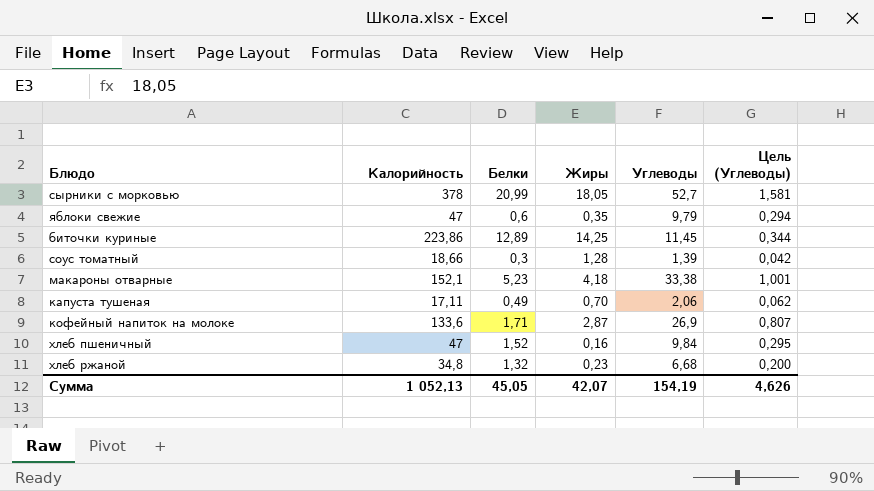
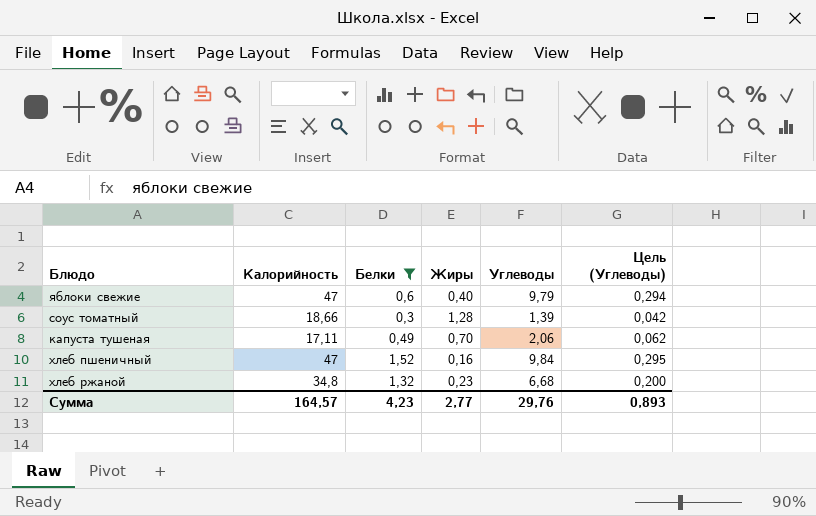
filter: none -> Белки <= 1,52
яблоки свежие | Жиры: 0,35 -> 0,40
Сумма | Калорийность: 1 052,13 -> 164,57
Сумма | Белки: 45,05 -> 4,23
Сумма | Жиры: 42,07 -> 2,77
Сумма | Углеводы: 154,19 -> 29,76
Сумма | Цель (Углеводы): 4,626 -> 0,893

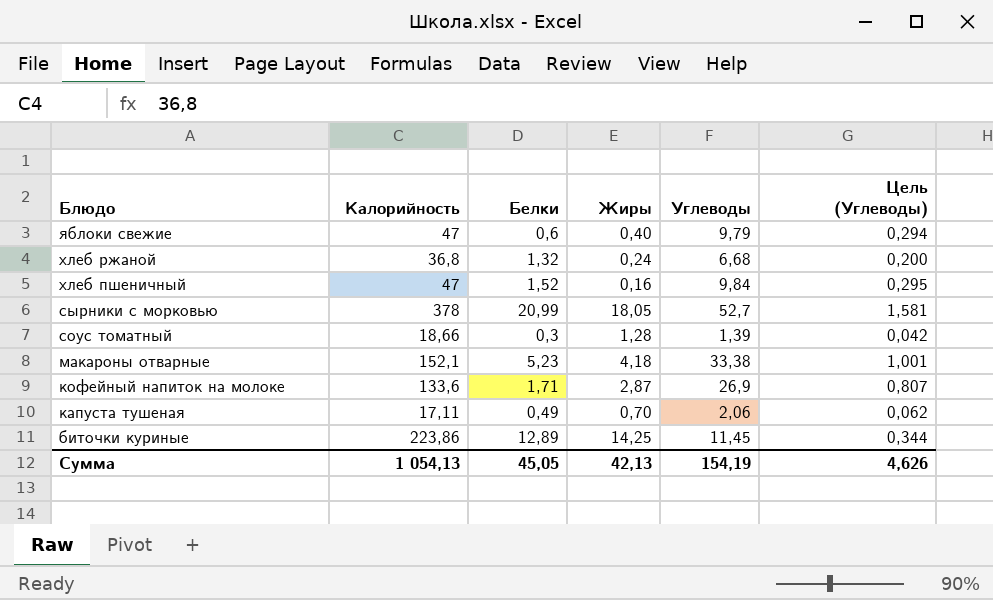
filter: Белки <= 1,52 -> none
row order: none -> Блюдо descending
хлеб ржаной | Калорийность: 34,8 -> 36,8
хлеб ржаной | Жиры: 0,23 -> 0,24
Сумма | Калорийность: 164,57 -> 1 054,13
Сумма | Белки: 4,23 -> 45,05
Сумма | Жиры: 2,77 -> 42,13
Сумма | Углеводы: 29,76 -> 154,19
Сумма | Цель (Углеводы): 0,893 -> 4,626

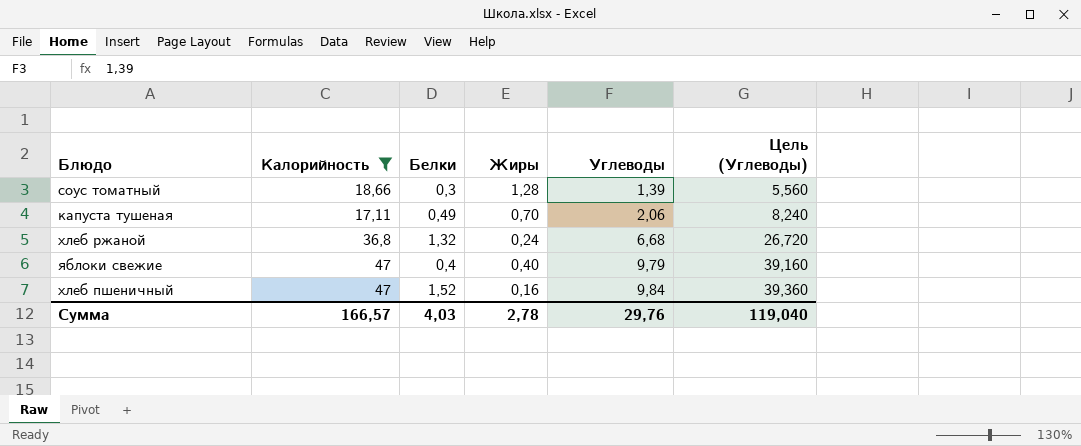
filter: none -> Калорийность <= 47
row order: Блюдо descending -> Углеводы ascending
column Цель (Углеводы) | formula: [Углеводы] * 0,03 -> [Углеводы] * 4
яблоки свежие | Белки: 0,6 -> 0,4
Сумма | Калорийность: 1 054,13 -> 166,57
Сумма | Белки: 45,05 -> 4,03
Сумма | Жиры: 42,13 -> 2,78
Сумма | Углеводы: 154,19 -> 29,76
Сумма | Цель (Углеводы): 4,626 -> 119,040

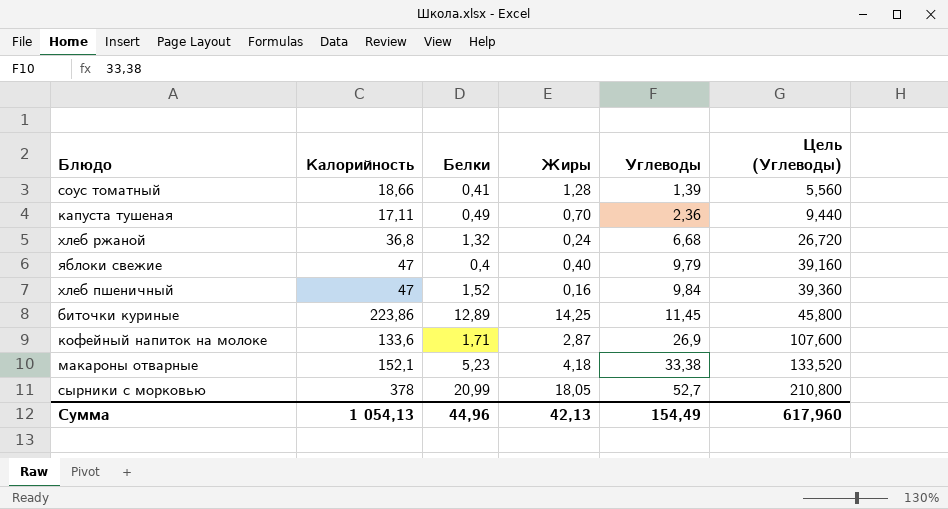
filter: Калорийность <= 47 -> none
соус томатный | Белки: 0,3 -> 0,41
капуста тушеная | Углеводы: 2,06 -> 2,36
капуста тушеная | Цель (Углеводы): 8,240 -> 9,440
Сумма | Калорийность: 166,57 -> 1 054,13
Сумма | Белки: 4,03 -> 44,96
Сумма | Жиры: 2,78 -> 42,13
Сумма | Углеводы: 29,76 -> 154,49
Сумма | Цель (Углеводы): 119,040 -> 617,960

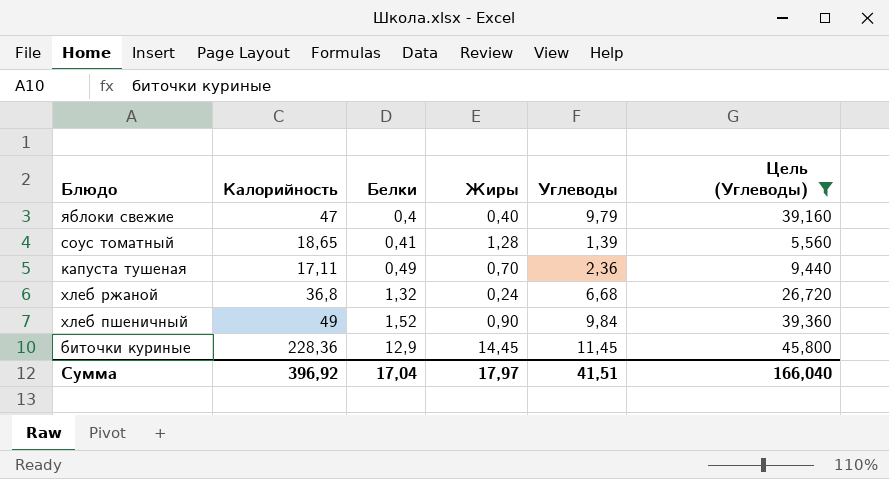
filter: none -> Цель (Углеводы) <= 45,800
row order: Углеводы ascending -> Белки ascending
соус томатный | Калорийность: 18,66 -> 18,65
хлеб пшеничный | Калорийность: 47 -> 49
хлеб пшеничный | Жиры: 0,16 -> 0,90
биточки куриные | Калорийность: 223,86 -> 228,36
биточки куриные | Белки: 12,89 -> 12,9
биточки куриные | Жиры: 14,25 -> 14,45
Сумма | Калорийность: 1 054,13 -> 396,92
Сумма | Белки: 44,96 -> 17,04
Сумма | Жиры: 42,13 -> 17,97
Сумма | Углеводы: 154,49 -> 41,51
Сумма | Цель (Углеводы): 617,960 -> 166,040

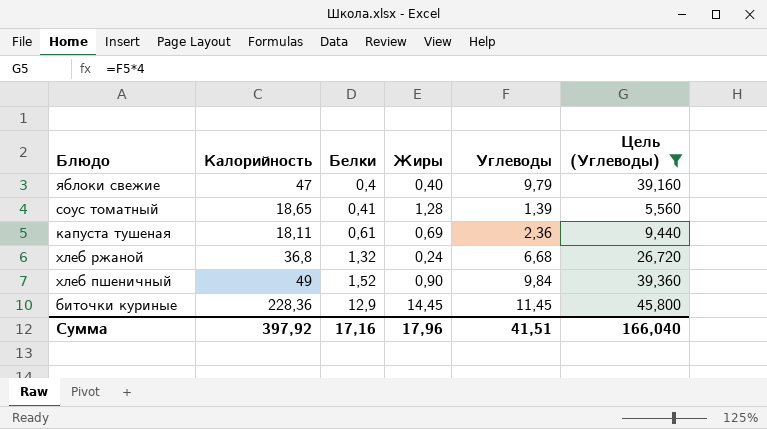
капуста тушеная | Калорийность: 17,11 -> 18,11
капуста тушеная | Белки: 0,49 -> 0,61
капуста тушеная | Жиры: 0,70 -> 0,69
Сумма | Калорийность: 396,92 -> 397,92
Сумма | Белки: 17,04 -> 17,16
Сумма | Жиры: 17,97 -> 17,96

